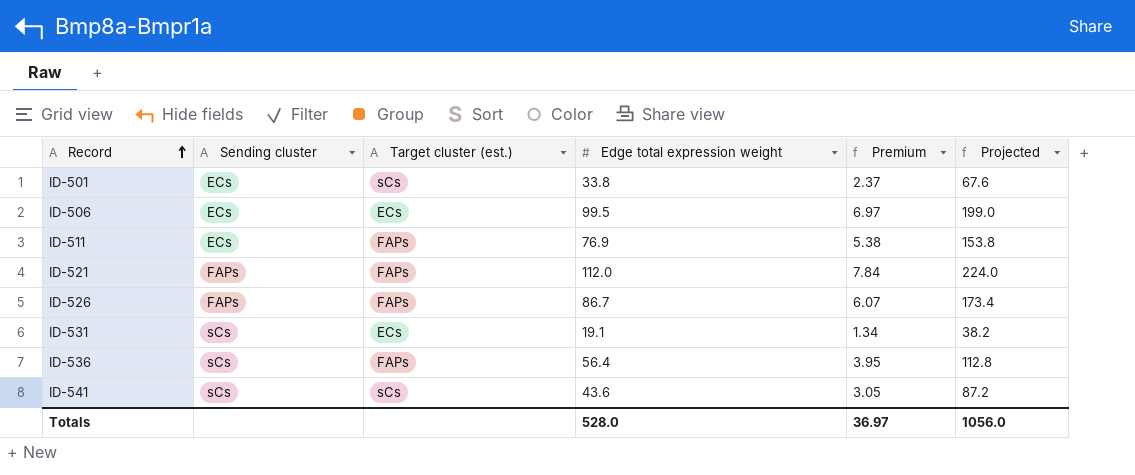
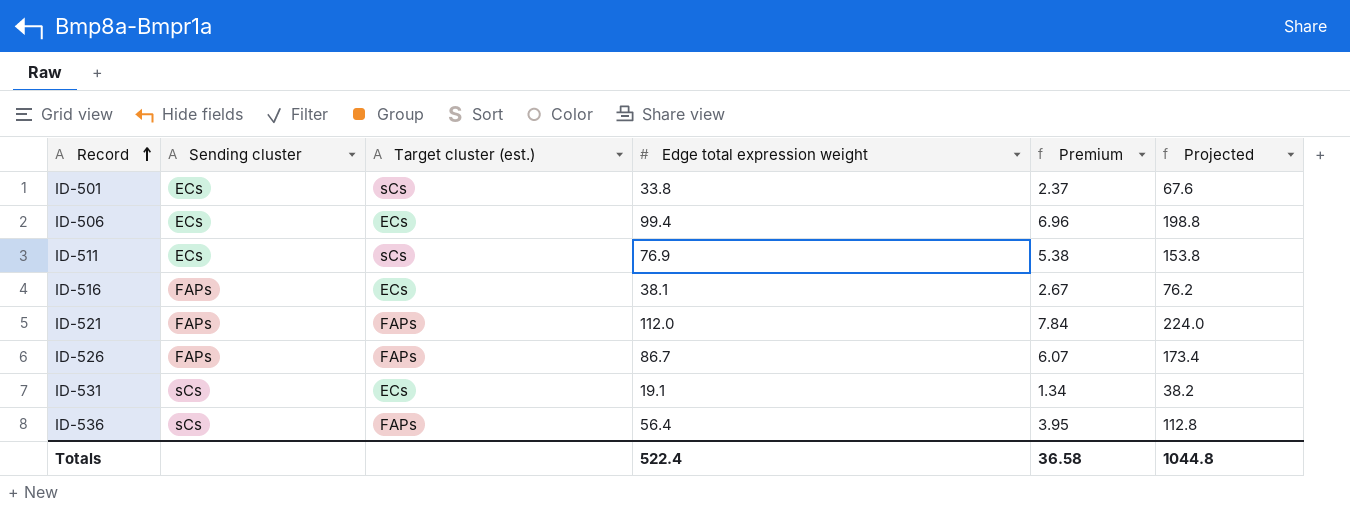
row ID-541: sCs | sCs | 43.6 | 3.05 | 87.2 -> none
ID-506 | Edge total expression weight: 99.5 -> 99.4
ID-506 | Premium: 6.97 -> 6.96
ID-506 | Projected: 199.0 -> 198.8
ID-511 | Target cluster (est.): FAPs -> sCs
row ID-516: none -> FAPs | ECs | 38.1 | 2.67 | 76.2
Totals | Edge total expression weight: 528.0 -> 522.4
Totals | Premium: 36.97 -> 36.58
Totals | Projected: 1056.0 -> 1044.8

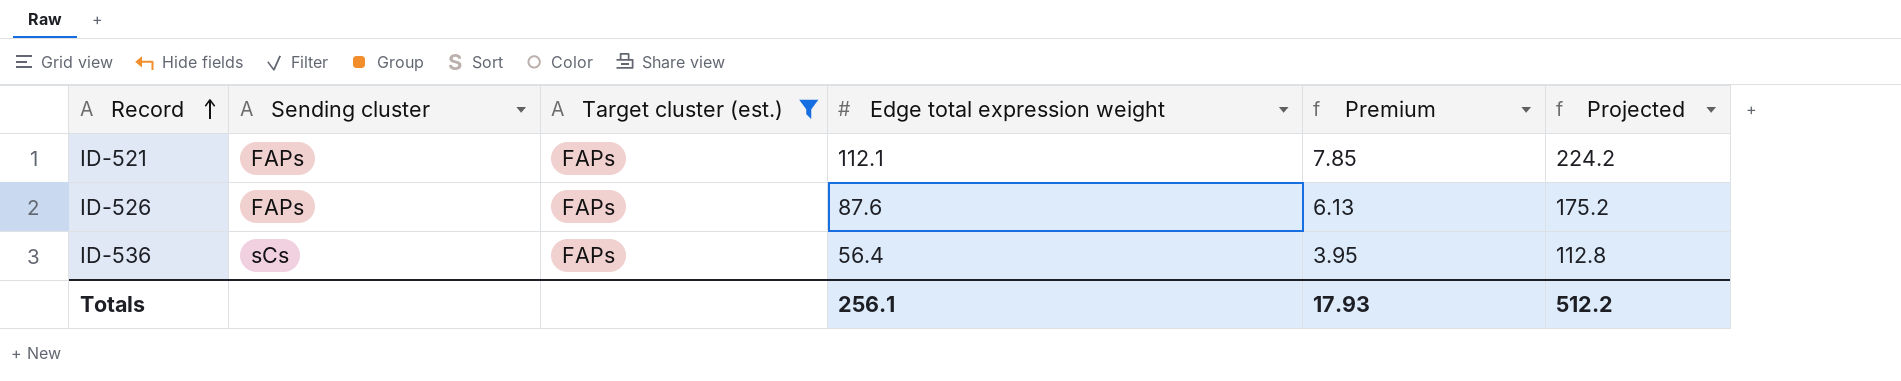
filter: none -> Target cluster (est.) = FAPs
ID-521 | Edge total expression weight: 112.0 -> 112.1
ID-521 | Premium: 7.84 -> 7.85
ID-521 | Projected: 224.0 -> 224.2
ID-526 | Edge total expression weight: 86.7 -> 87.6
ID-526 | Premium: 6.07 -> 6.13
ID-526 | Projected: 173.4 -> 175.2
Totals | Edge total expression weight: 522.4 -> 256.1
Totals | Premium: 36.58 -> 17.93
Totals | Projected: 1044.8 -> 512.2

